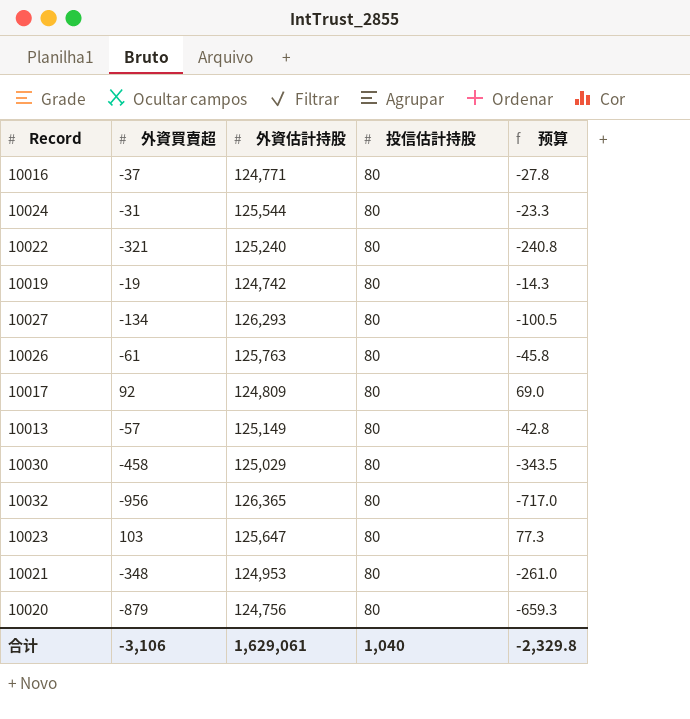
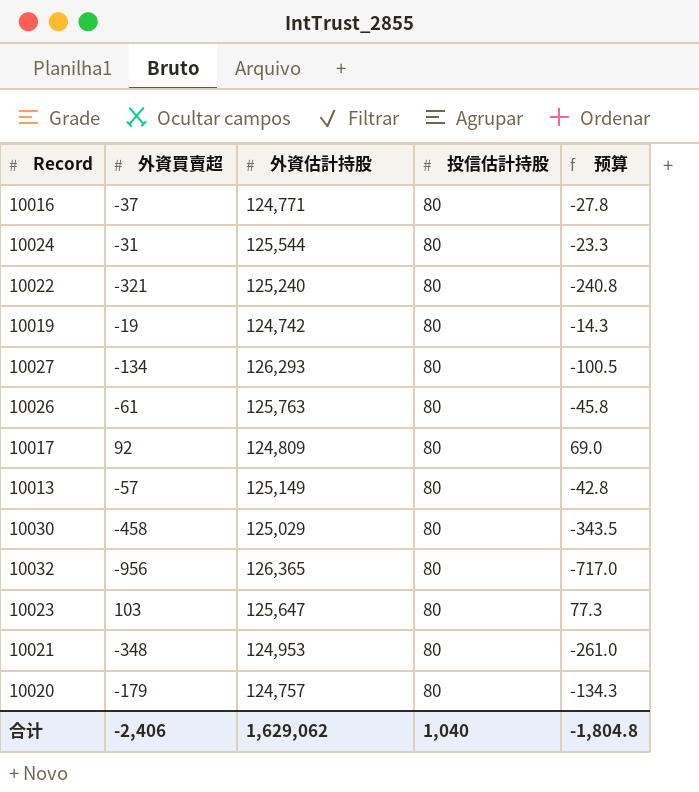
10020 | 外資買賣超: -879 -> -179
10020 | 外資估計持股: 124,756 -> 124,757
10020 | 预算: -659.3 -> -134.3
合计 | 外資買賣超: -3,106 -> -2,406
合计 | 外資估計持股: 1,629,061 -> 1,629,062
合计 | 预算: -2,329.8 -> -1,804.8

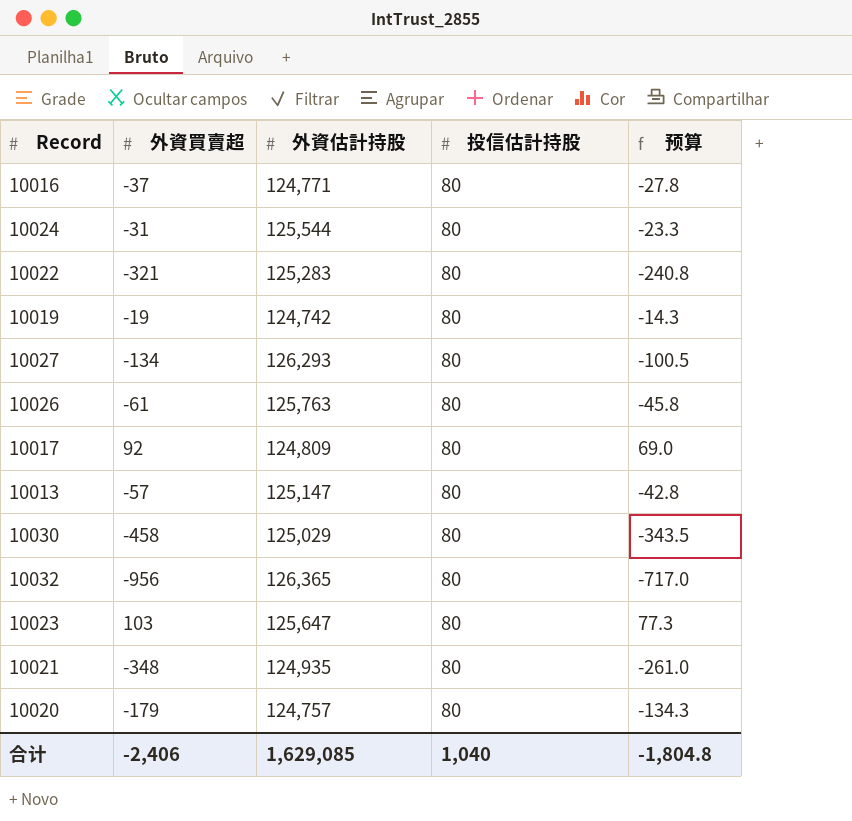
10022 | 外資估計持股: 125,240 -> 125,283
10013 | 外資估計持股: 125,149 -> 125,147
10021 | 外資估計持股: 124,953 -> 124,935
合计 | 外資估計持股: 1,629,062 -> 1,629,085

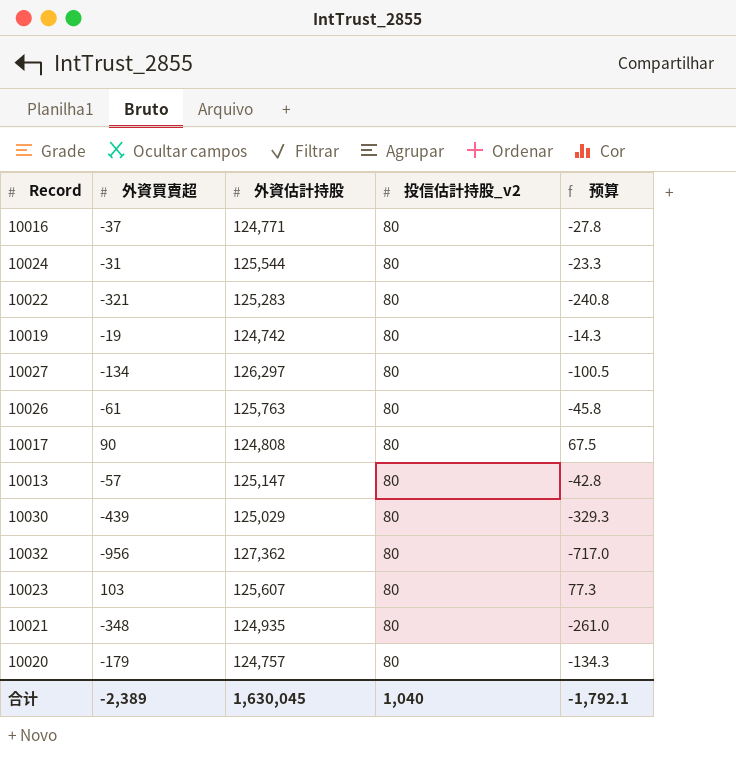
column name: 投信估計持股 -> 投信估計持股_v2
10027 | 外資估計持股: 126,293 -> 126,297
10017 | 外資買賣超: 92 -> 90
10017 | 外資估計持股: 124,809 -> 124,808
10017 | 预算: 69.0 -> 67.5
10030 | 外資買賣超: -458 -> -439
10030 | 预算: -343.5 -> -329.3
10032 | 外資估計持股: 126,365 -> 127,362
10023 | 外資估計持股: 125,647 -> 125,607
合计 | 外資買賣超: -2,406 -> -2,389
合计 | 外資估計持股: 1,629,085 -> 1,630,045
合计 | 预算: -1,804.8 -> -1,792.1

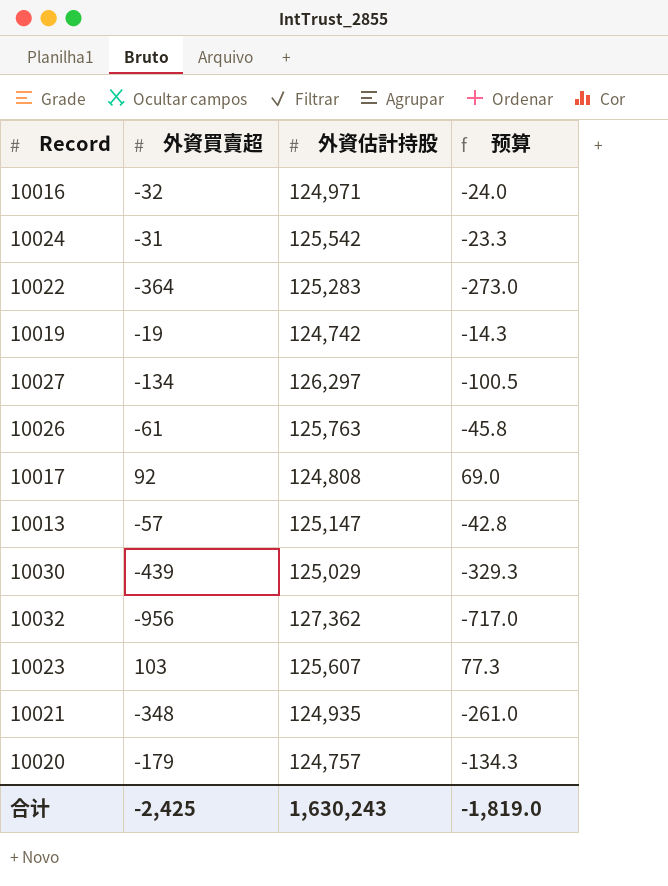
column 投信估計持股_v2 | position: 4 -> none
10016 | 外資買賣超: -37 -> -32
10016 | 外資估計持股: 124,771 -> 124,971
10016 | 预算: -27.8 -> -24.0
10024 | 外資估計持股: 125,544 -> 125,542
10022 | 外資買賣超: -321 -> -364
10022 | 预算: -240.8 -> -273.0
10017 | 外資買賣超: 90 -> 92
10017 | 预算: 67.5 -> 69.0
合计 | 外資買賣超: -2,389 -> -2,425
合计 | 外資估計持股: 1,630,045 -> 1,630,243
合计 | 预算: -1,792.1 -> -1,819.0

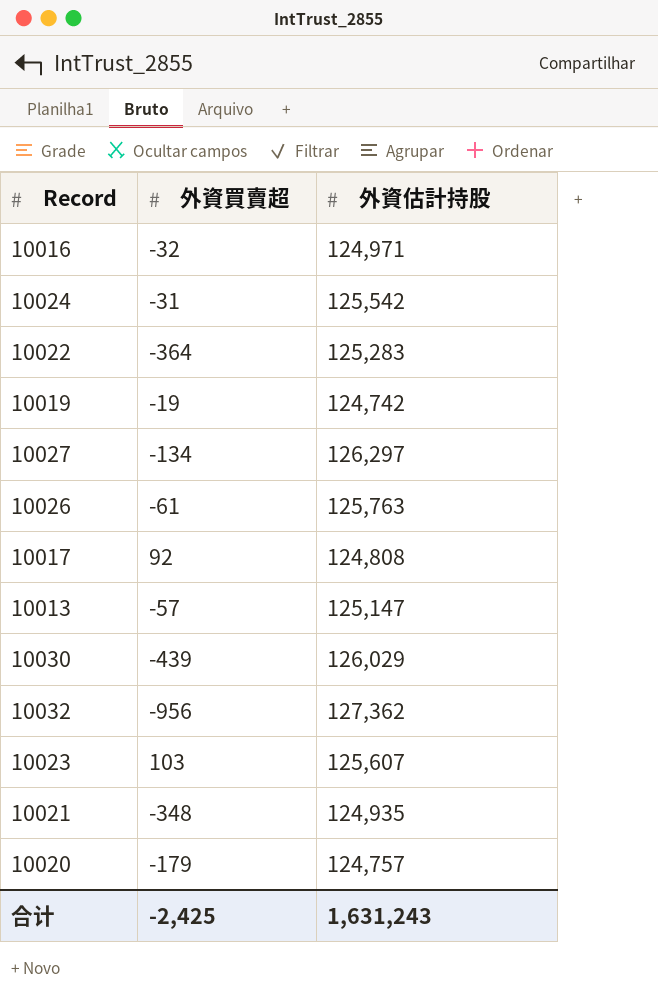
column 预算 | formula: [外資買賣超] * 0.75 -> none
10030 | 外資估計持股: 125,029 -> 126,029
合计 | 外資估計持股: 1,630,243 -> 1,631,243

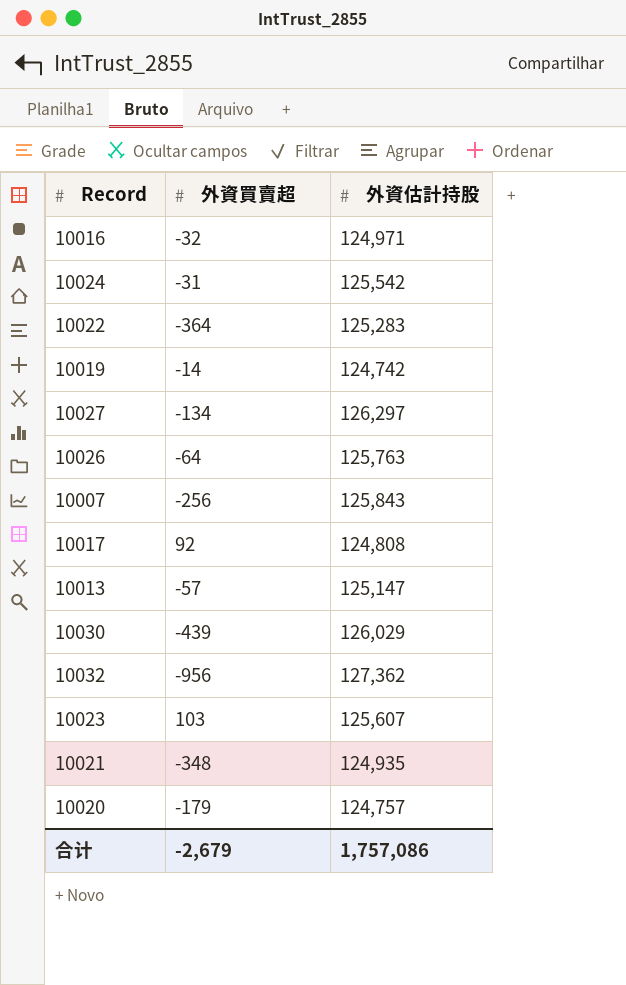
10019 | 外資買賣超: -19 -> -14
10026 | 外資買賣超: -61 -> -64
row 10007: none -> -256 | 125,843
合计 | 外資買賣超: -2,425 -> -2,679
合计 | 外資估計持股: 1,631,243 -> 1,757,086

